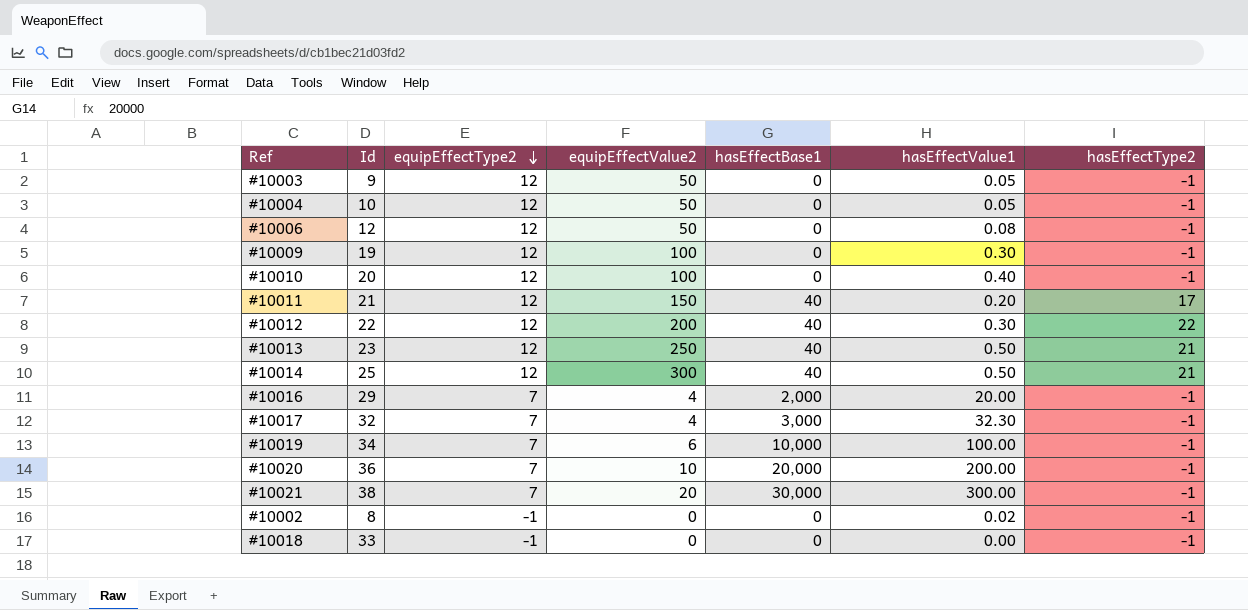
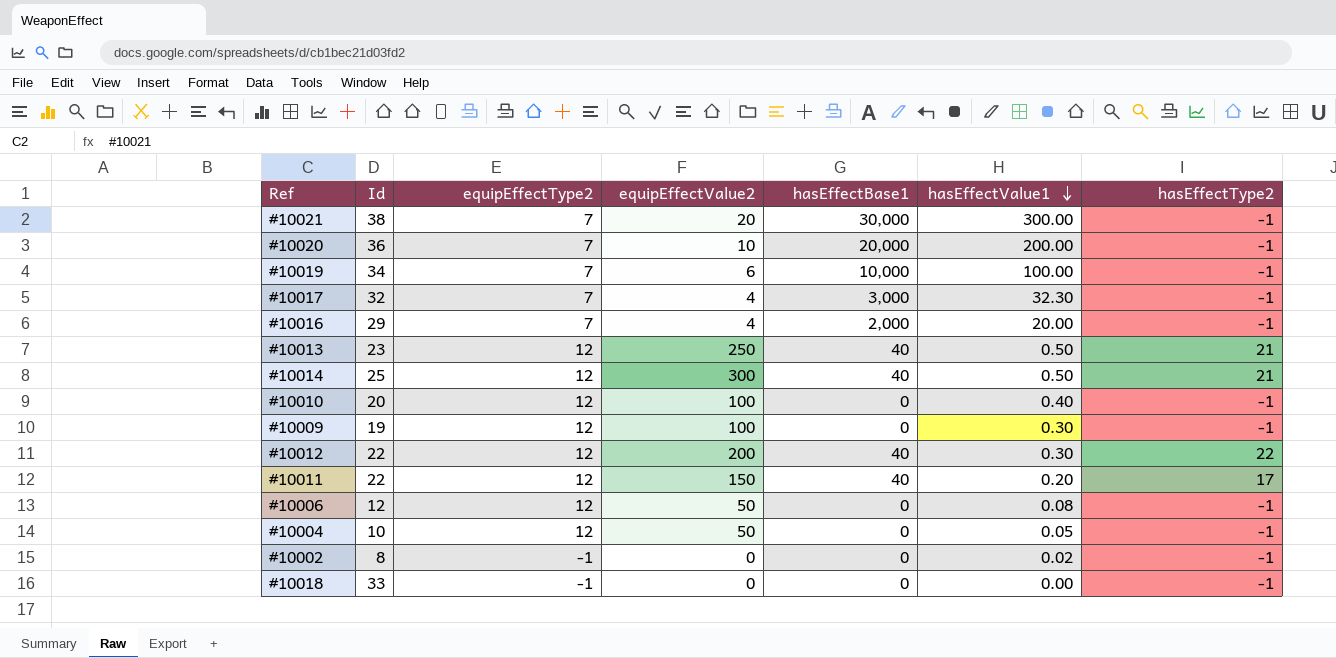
row order: equipEffectType2 descending -> hasEffectValue1 descending
row #10003: 9 | 12 | 50 | 0 | 0.05 | -1 -> none
#10011 | Id: 21 -> 22

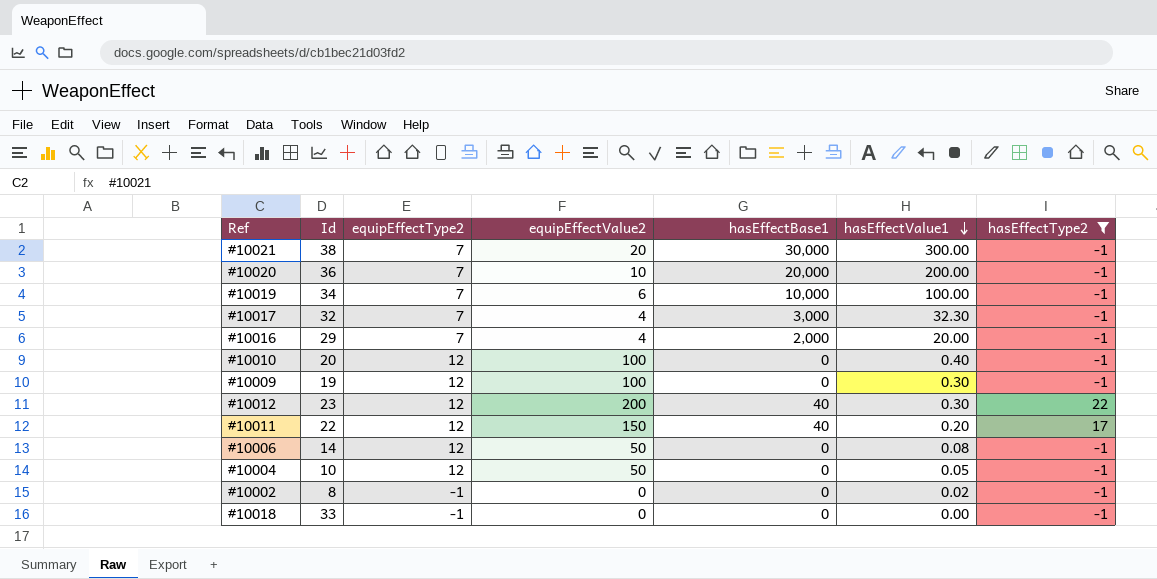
filter: none -> hasEffectType2 != 21
#10012 | Id: 22 -> 23
#10006 | Id: 12 -> 14

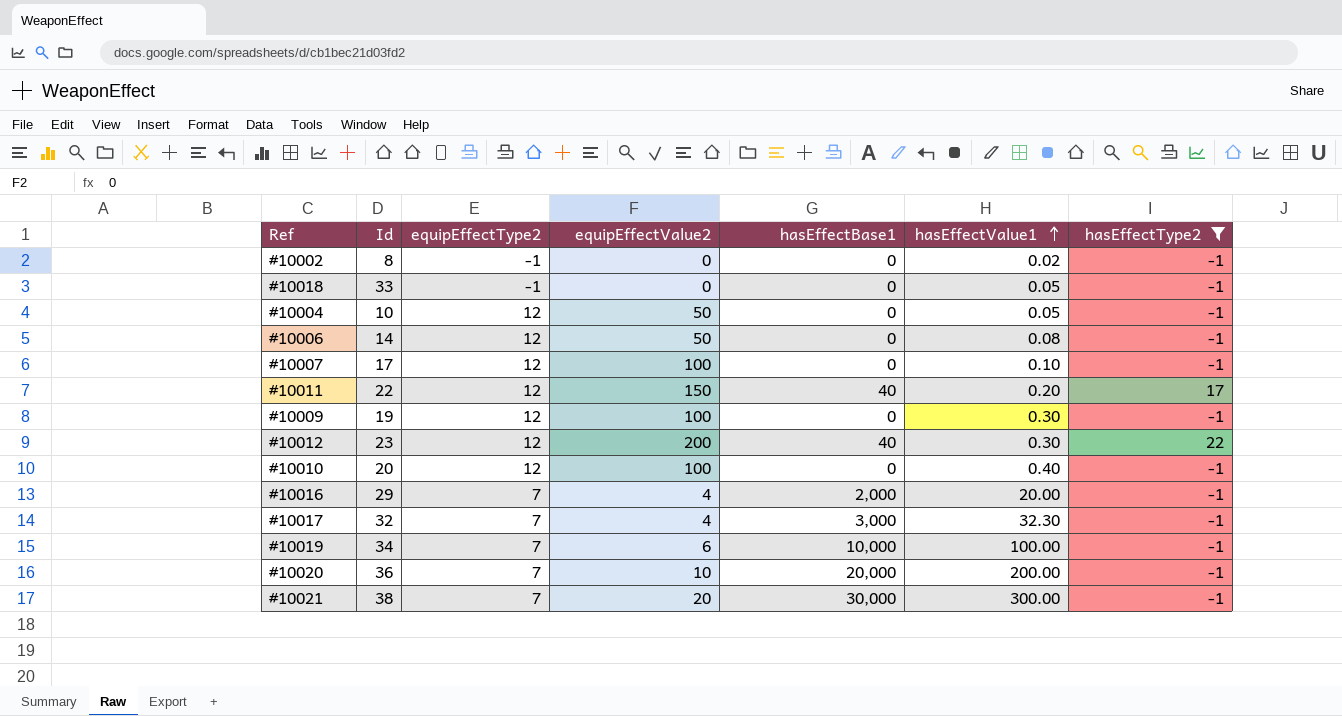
row order: hasEffectValue1 descending -> hasEffectValue1 ascending
#10018 | hasEffectValue1: 0.00 -> 0.05
row #10007: none -> 17 | 12 | 100 | 0 | 0.10 | -1

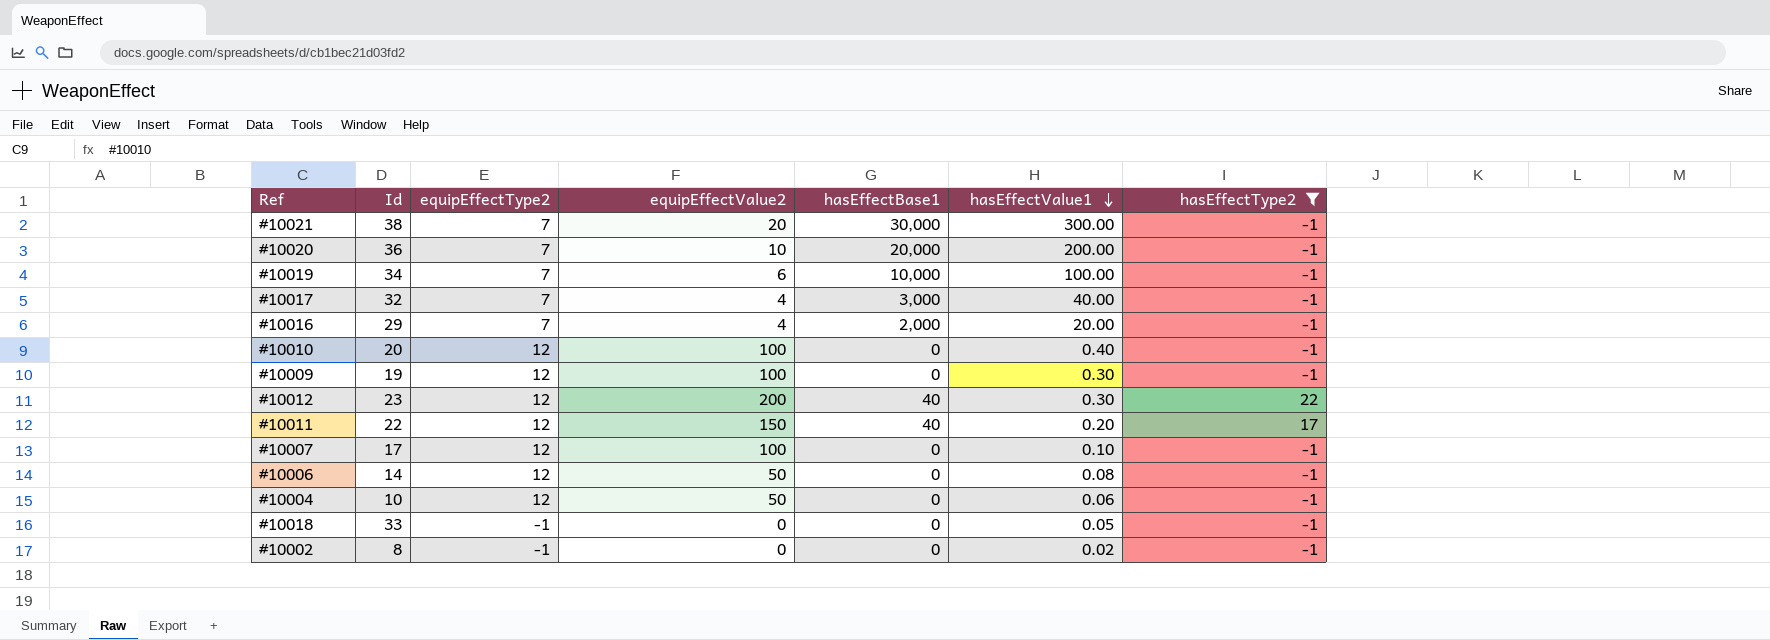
row order: hasEffectValue1 ascending -> hasEffectValue1 descending
#10017 | hasEffectValue1: 32.30 -> 40.00
#10004 | hasEffectValue1: 0.05 -> 0.06

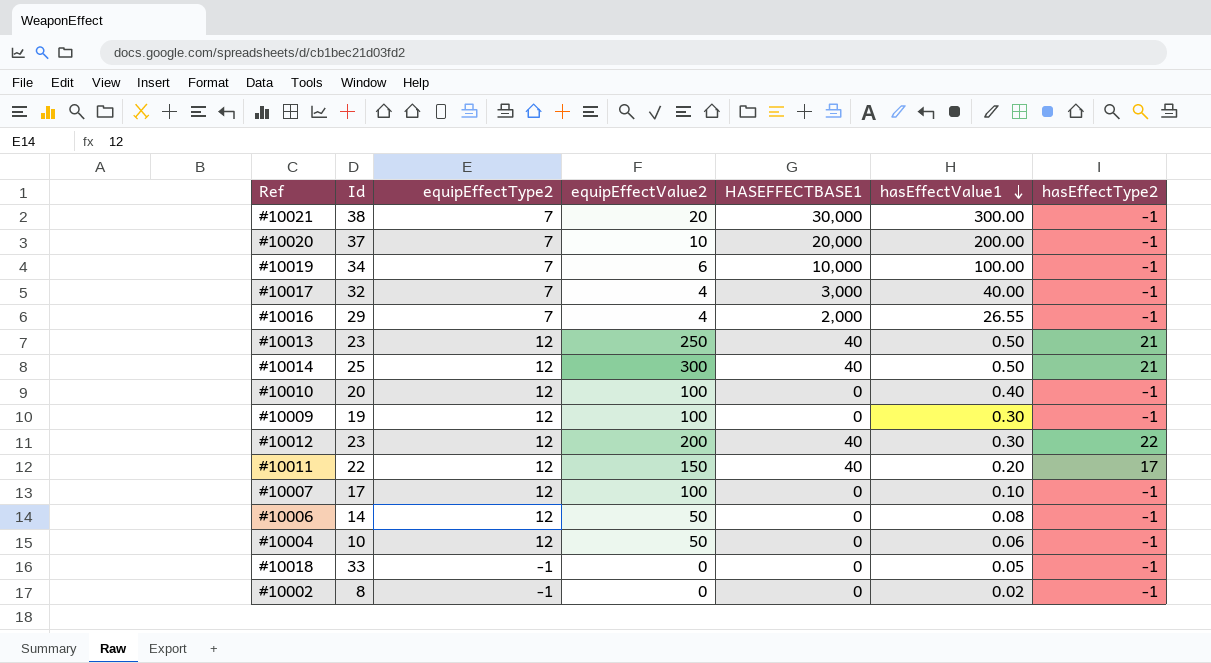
filter: hasEffectType2 != 21 -> none
column name: hasEffectBase1 -> HASEFFECTBASE1
#10020 | Id: 36 -> 37
#10016 | hasEffectValue1: 20.00 -> 26.55

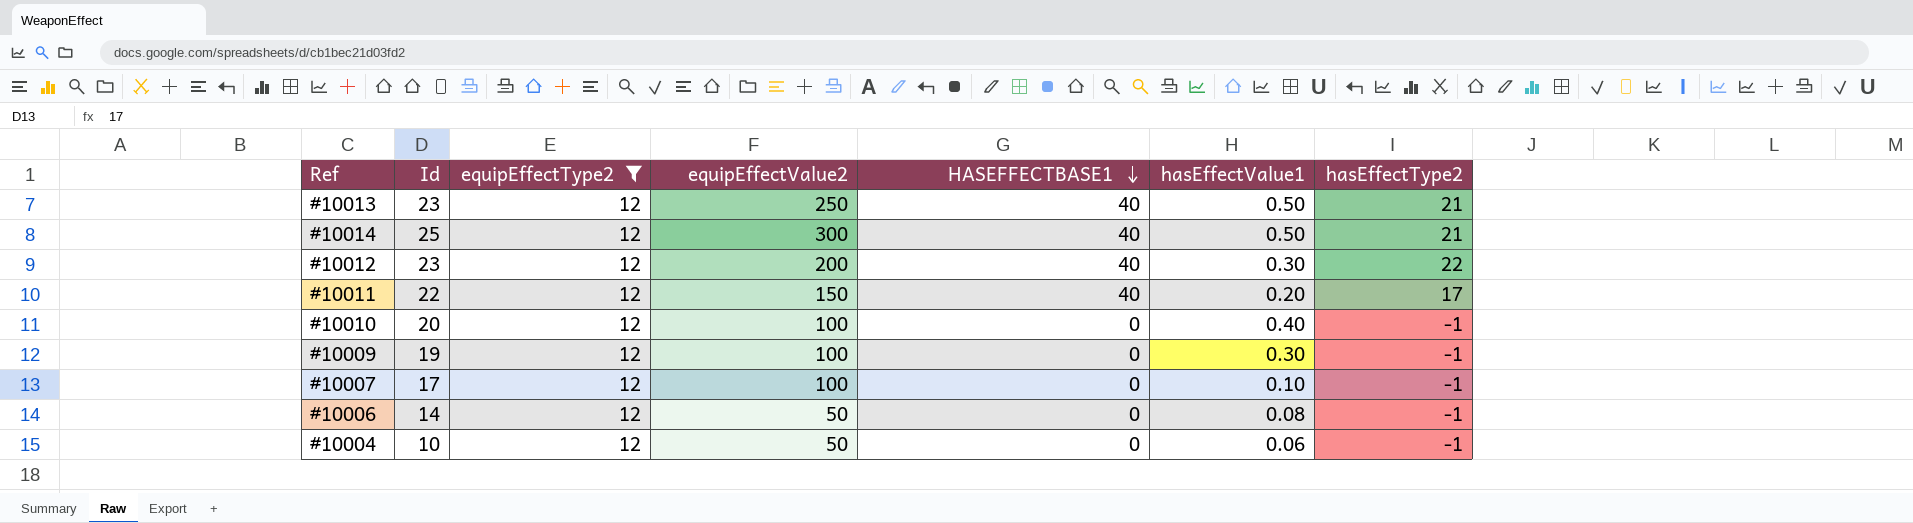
filter: none -> equipEffectType2 = 12
row order: hasEffectValue1 descending -> HASEFFECTBASE1 descending

